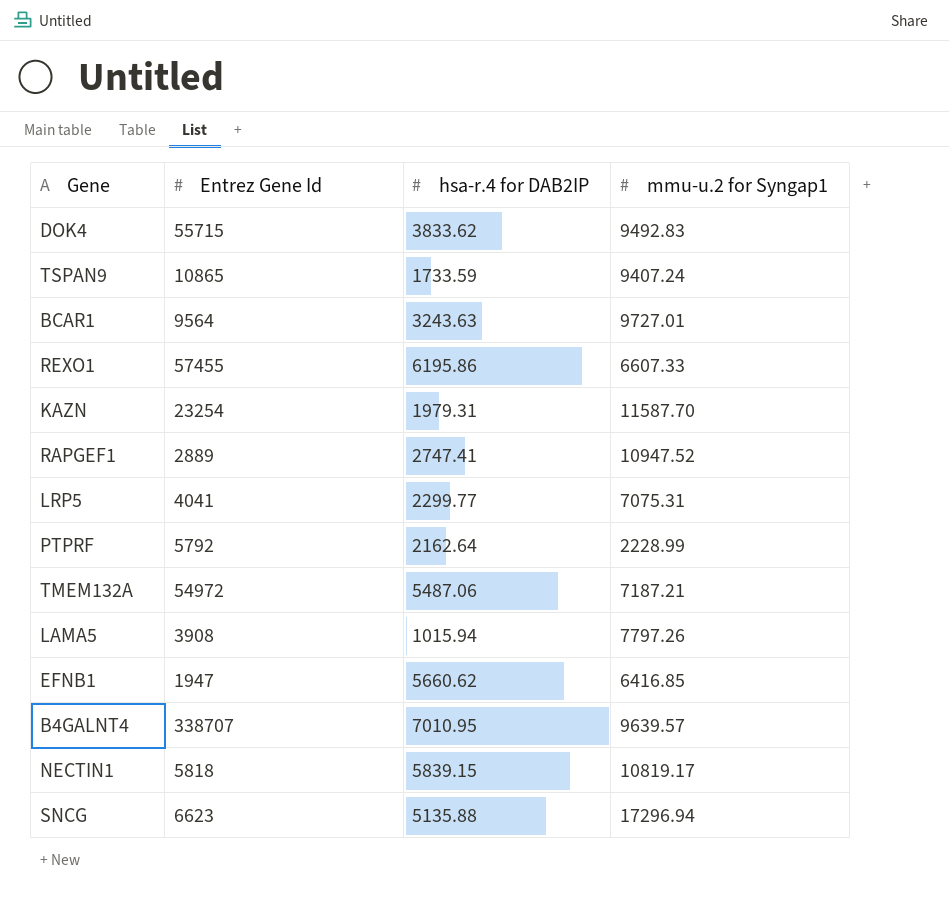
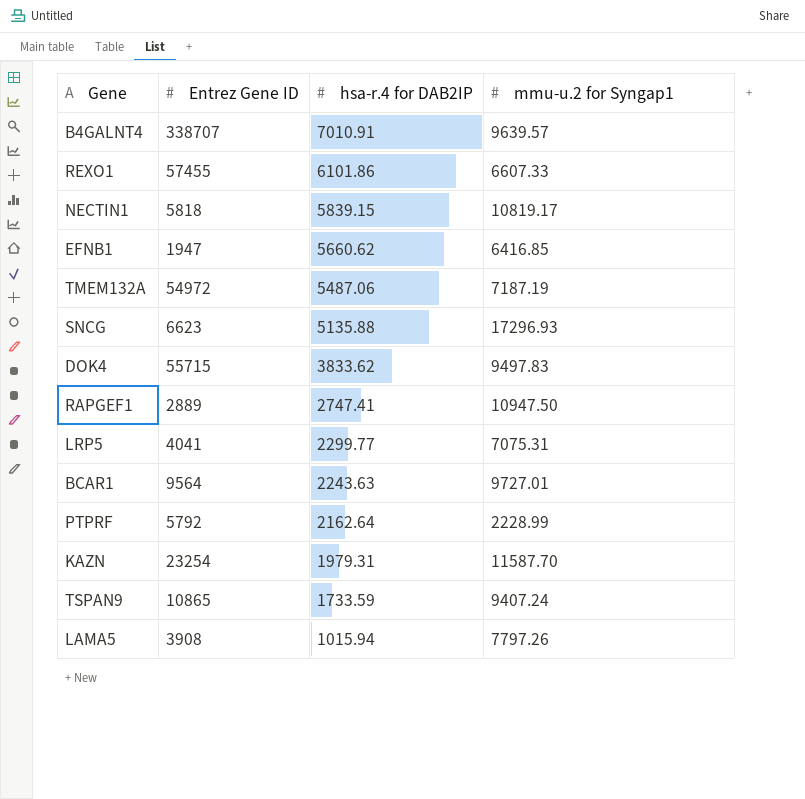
row order: none -> hsa-r.4 for DAB2IP descending
column name: Entrez Gene Id -> Entrez Gene ID
B4GALNT4 | hsa-r.4 for DAB2IP: 7010.95 -> 7010.91
REXO1 | hsa-r.4 for DAB2IP: 6195.86 -> 6101.86
TMEM132A | mmu-u.2 for Syngap1: 7187.21 -> 7187.19
SNCG | mmu-u.2 for Syngap1: 17296.94 -> 17296.93
DOK4 | mmu-u.2 for Syngap1: 9492.83 -> 9497.83
RAPGEF1 | mmu-u.2 for Syngap1: 10947.52 -> 10947.50
BCAR1 | hsa-r.4 for DAB2IP: 3243.63 -> 2243.63

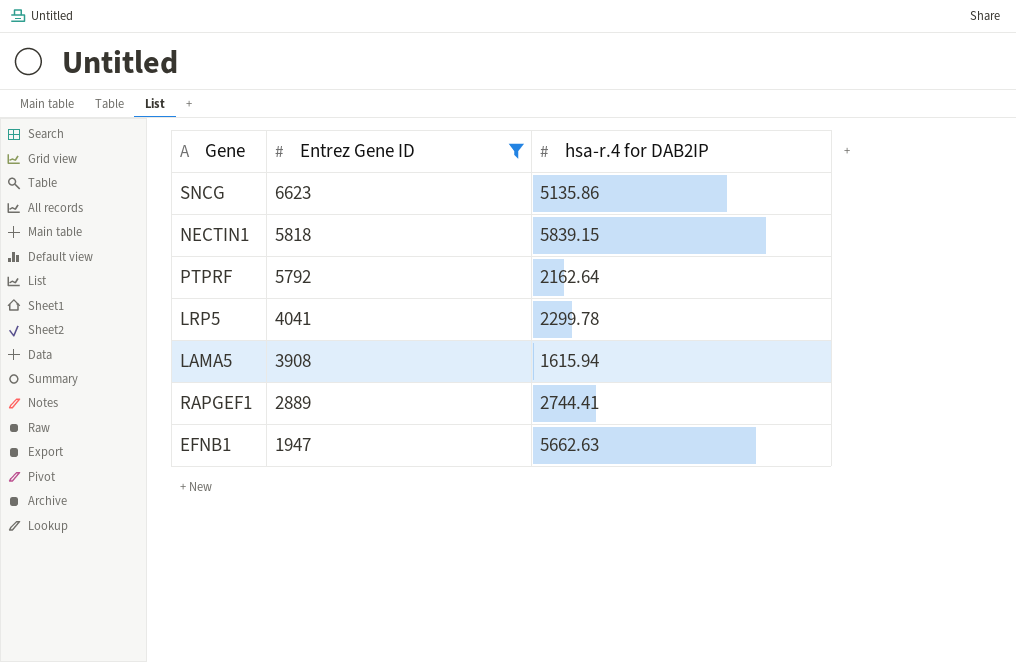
filter: none -> Entrez Gene ID <= 6623
row order: hsa-r.4 for DAB2IP descending -> Entrez Gene ID descending
column mmu-u.2 for Syngap1 | position: 4 -> none
SNCG | hsa-r.4 for DAB2IP: 5135.88 -> 5135.86
LRP5 | hsa-r.4 for DAB2IP: 2299.77 -> 2299.78
LAMA5 | hsa-r.4 for DAB2IP: 1015.94 -> 1615.94
RAPGEF1 | hsa-r.4 for DAB2IP: 2747.41 -> 2744.41
EFNB1 | hsa-r.4 for DAB2IP: 5660.62 -> 5662.63

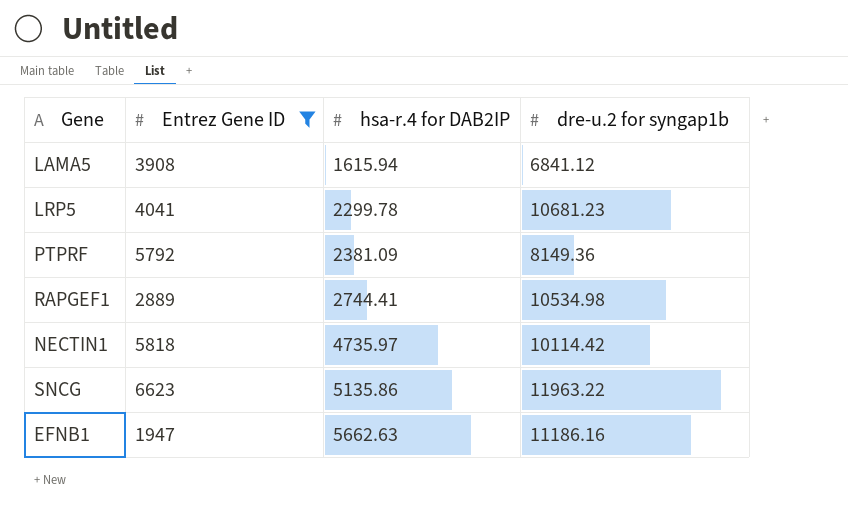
row order: Entrez Gene ID descending -> hsa-r.4 for DAB2IP ascending
column dre-u.2 for syngap1b | position: none -> 4
PTPRF | hsa-r.4 for DAB2IP: 2162.64 -> 2381.09
NECTIN1 | hsa-r.4 for DAB2IP: 5839.15 -> 4735.97

